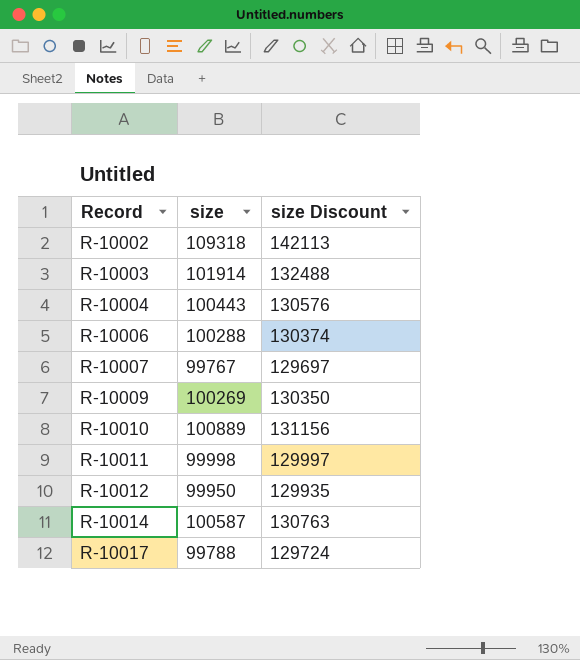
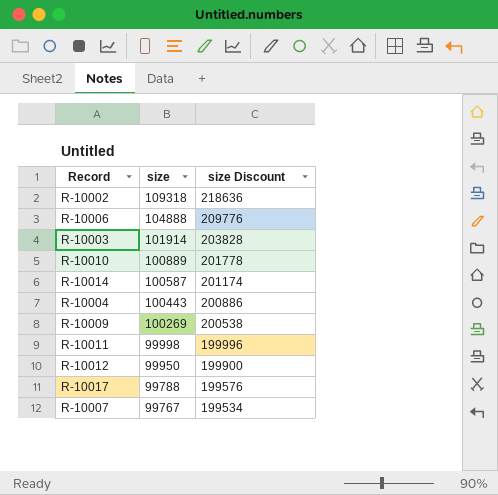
row order: Record ascending -> size descending
column size Discount | formula: [size] * 1.3 -> [size] * 2
R-10006 | size: 100288 -> 104888

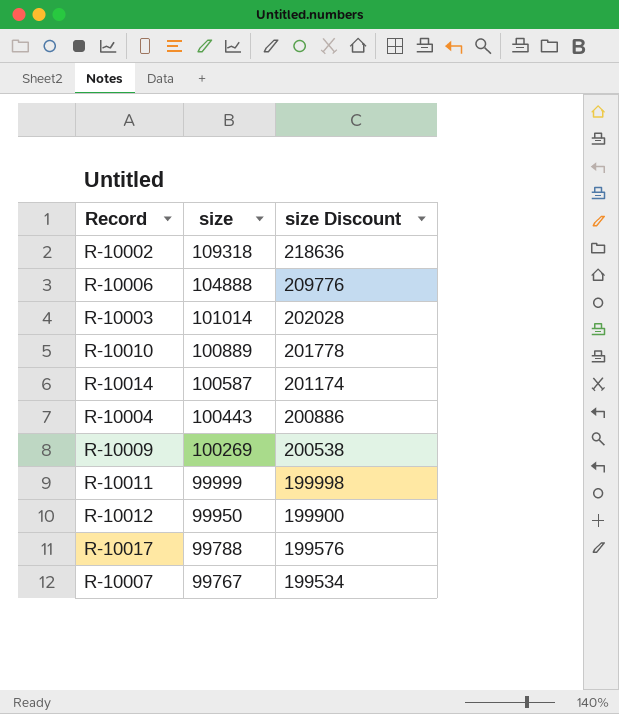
R-10003 | size: 101914 -> 101014
R-10003 | size Discount: 203828 -> 202028
R-10011 | size: 99998 -> 99999
R-10011 | size Discount: 199996 -> 199998

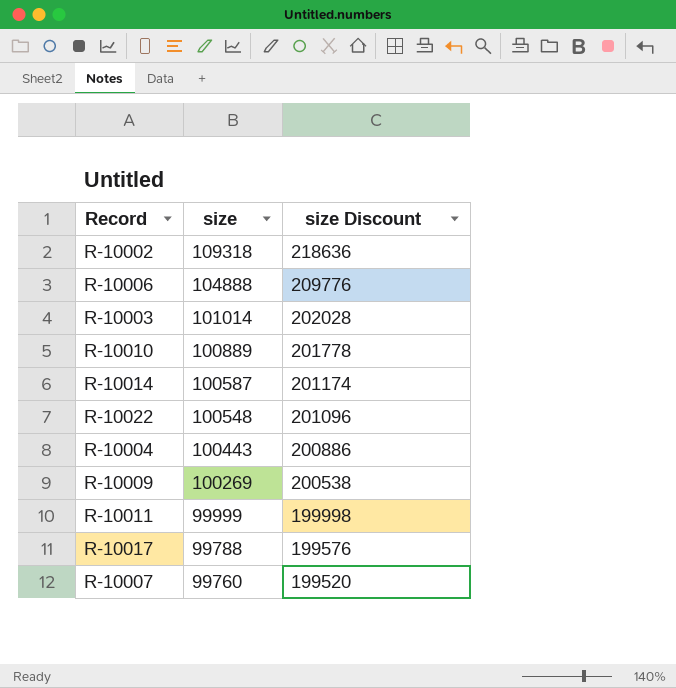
row R-10012: 99950 | 199900 -> none
row R-10022: none -> 100548 | 201096
R-10007 | size: 99767 -> 99760
R-10007 | size Discount: 199534 -> 199520

